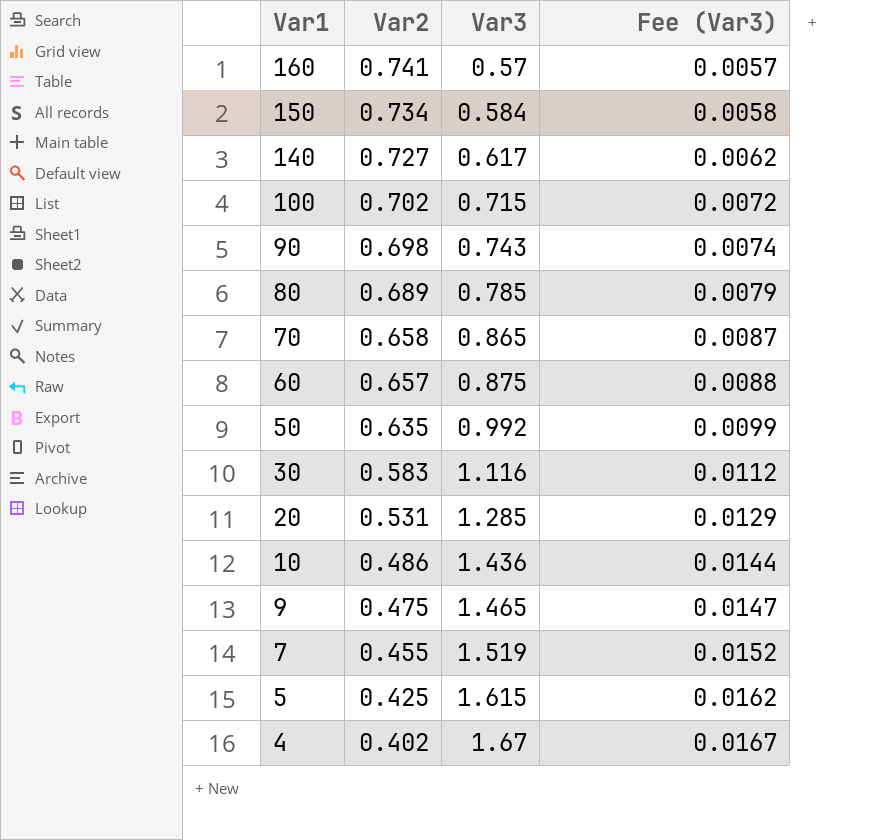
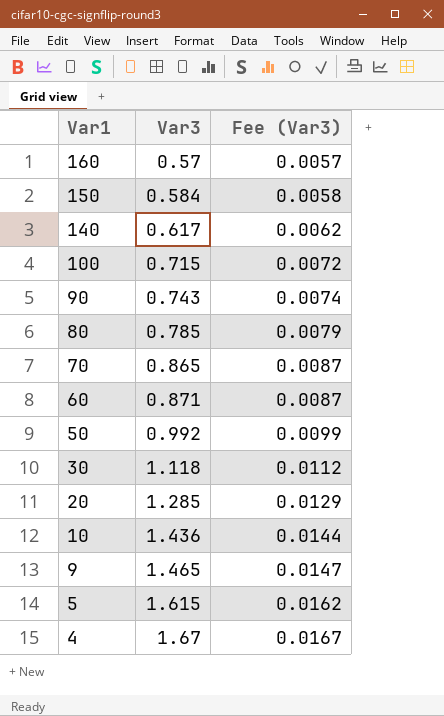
column Var2 | position: 2 -> none
row 7: 0.455 | 1.519 | 0.0152 -> none
60 | Var3: 0.875 -> 0.871
60 | Fee (Var3): 0.0088 -> 0.0087
30 | Var3: 1.116 -> 1.118

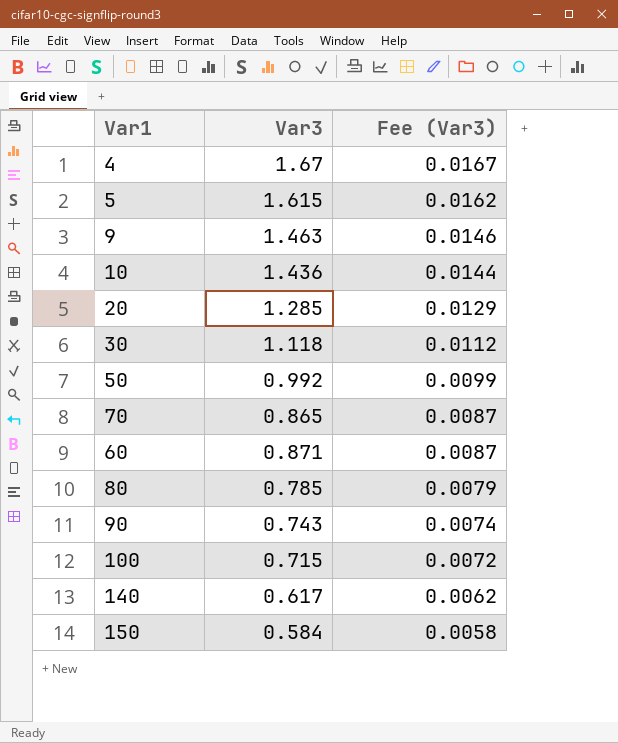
row order: Var1 descending -> Fee (Var3) descending
row 160: 0.57 | 0.0057 -> none
9 | Var3: 1.465 -> 1.463
9 | Fee (Var3): 0.0147 -> 0.0146

